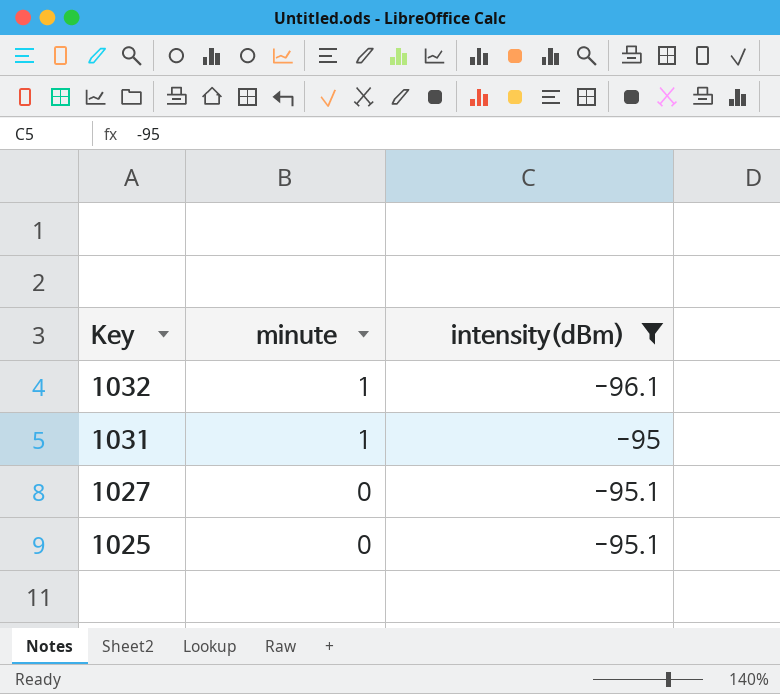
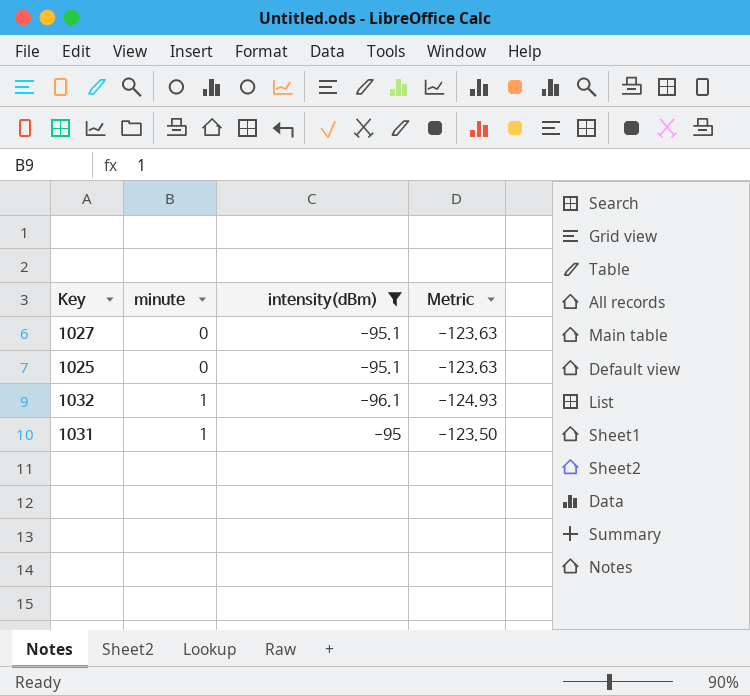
row order: Key descending -> minute ascending
column Metric | formula: none -> [intensity(dBm)] * 1.3

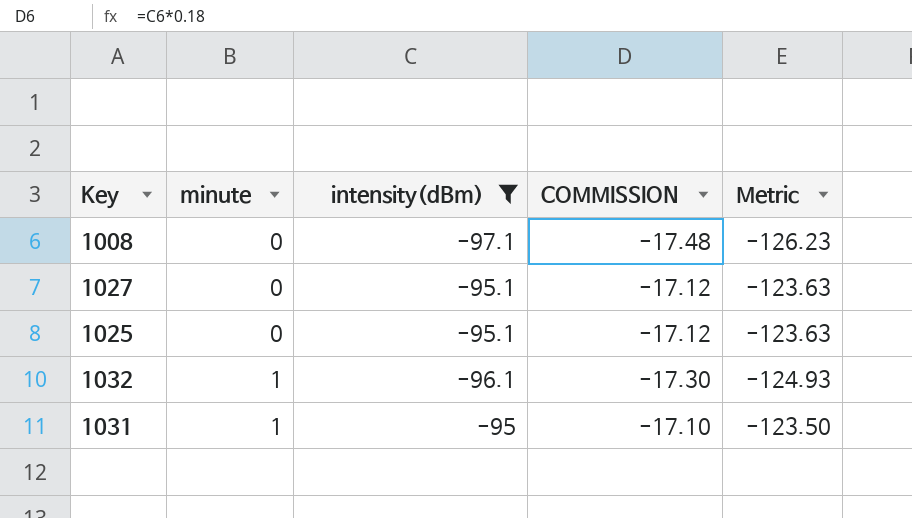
column COMMISSION | formula: none -> [intensity(dBm)] * 0.18
row 1008: none -> 0 | -97.1 | -17.48 | -126.23

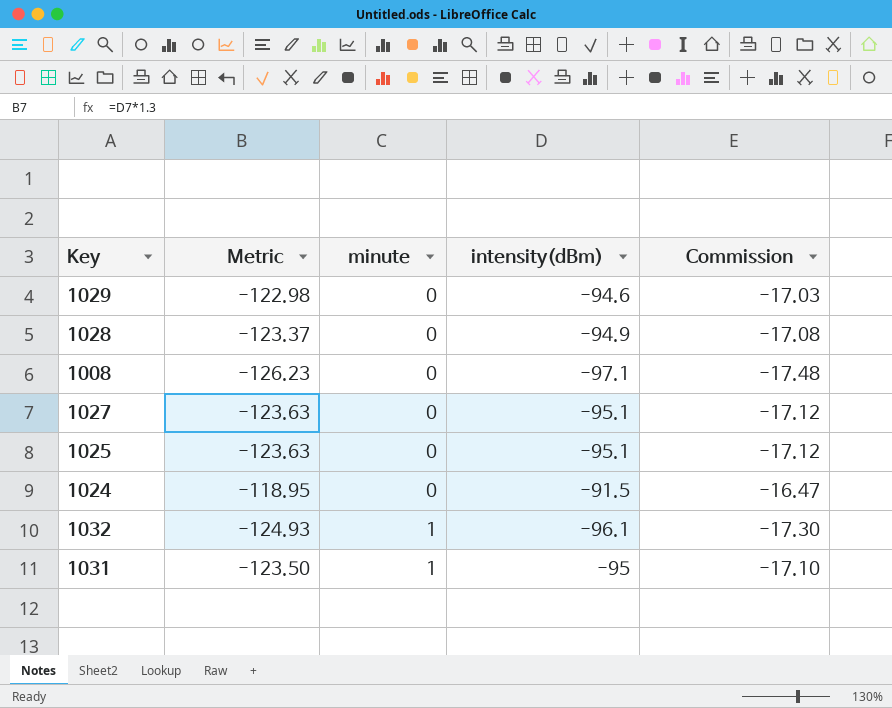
filter: intensity(dBm) <= -95 -> none
column Metric | position: 5 -> 2
column name: COMMISSION -> Commission

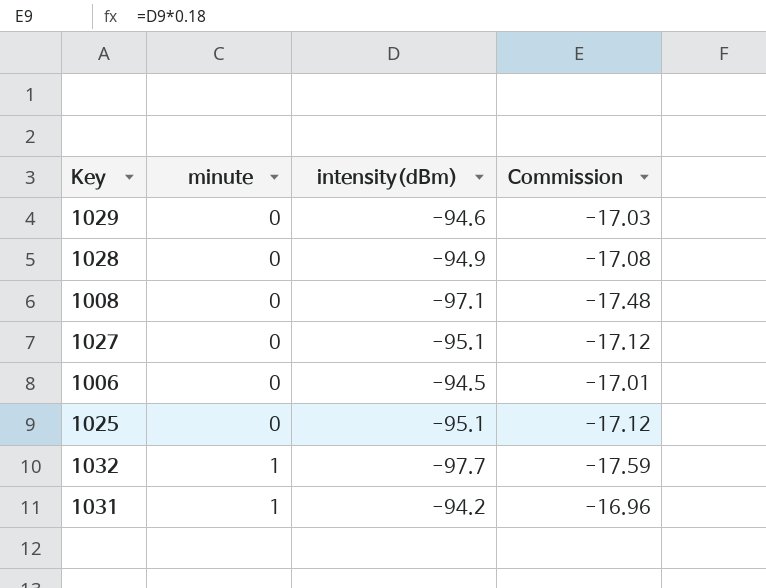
column Metric | formula: [intensity(dBm)] * 1.3 -> none
row 1024: -118.95 | 0 | -91.5 | -16.47 -> none
row 1006: none -> 0 | -94.5 | -17.01
1032 | intensity(dBm): -96.1 -> -97.7
1032 | Commission: -17.30 -> -17.59
1031 | intensity(dBm): -95 -> -94.2
1031 | Commission: -17.10 -> -16.96

